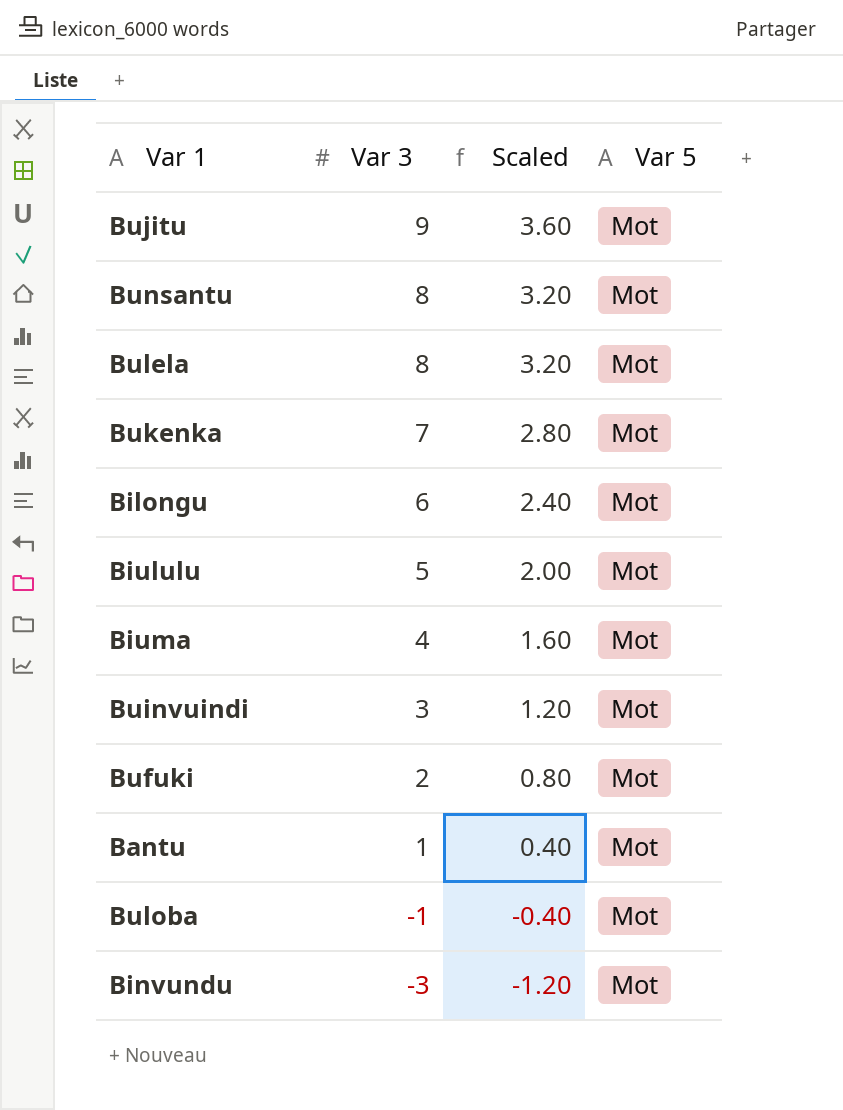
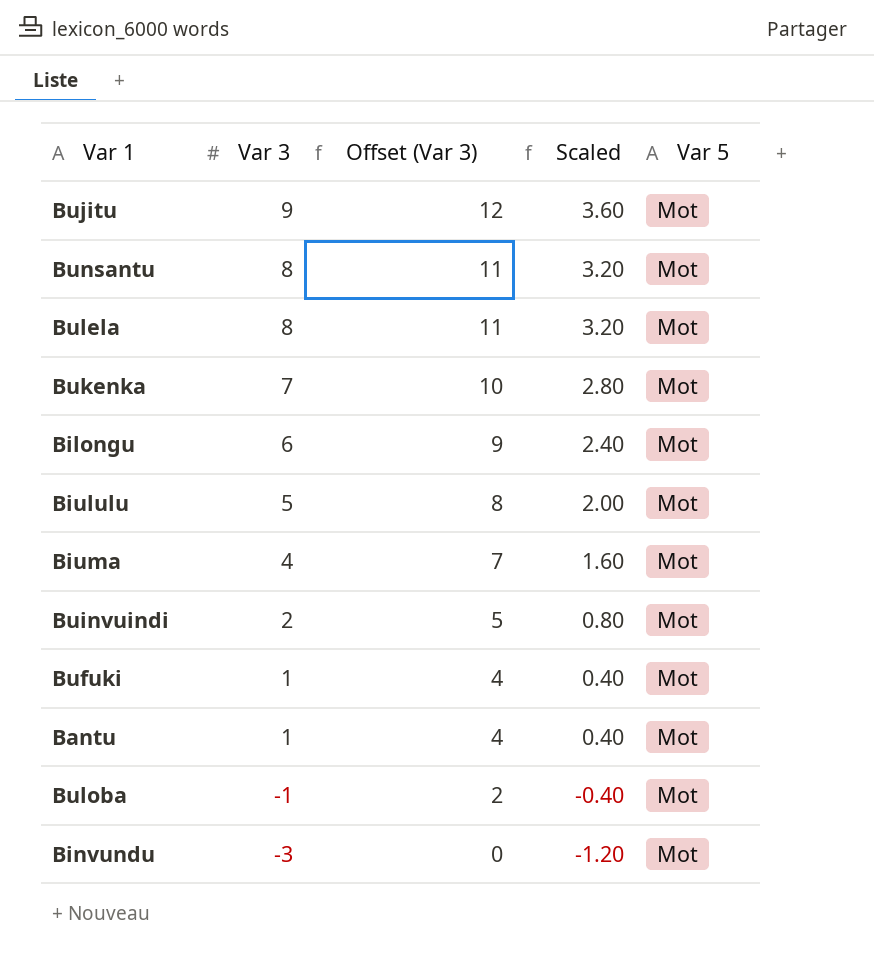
column Offset (Var 3) | formula: none -> [Var 3] + 3
Buinvuindi | Var 3: 3 -> 2
Buinvuindi | Scaled: 1.20 -> 0.80
Bufuki | Var 3: 2 -> 1
Bufuki | Scaled: 0.80 -> 0.40

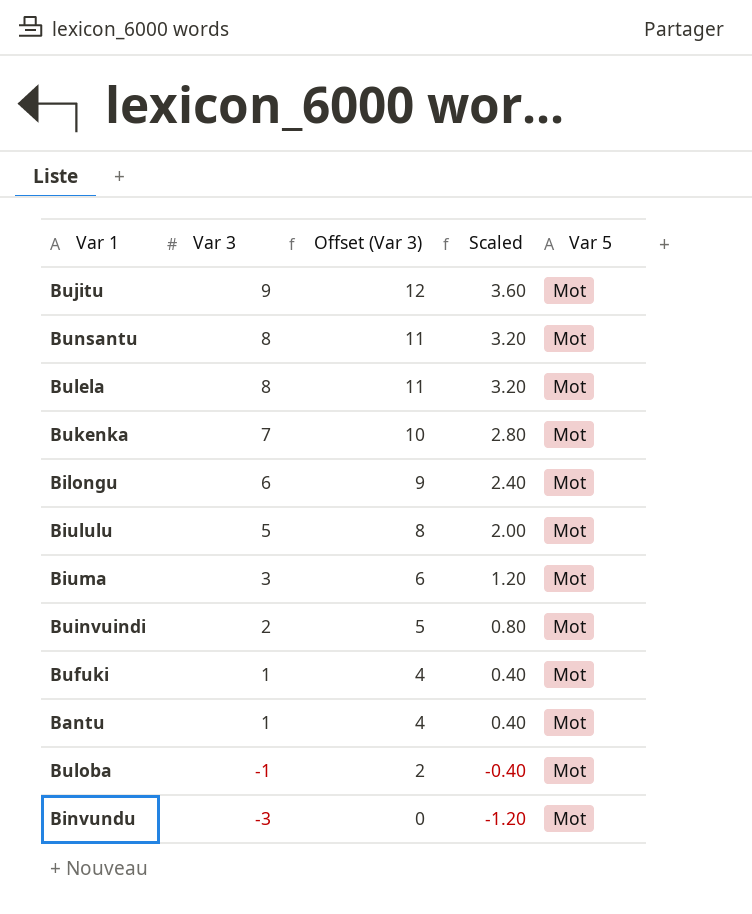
Biuma | Var 3: 4 -> 3
Biuma | Offset (Var 3): 7 -> 6
Biuma | Scaled: 1.60 -> 1.20

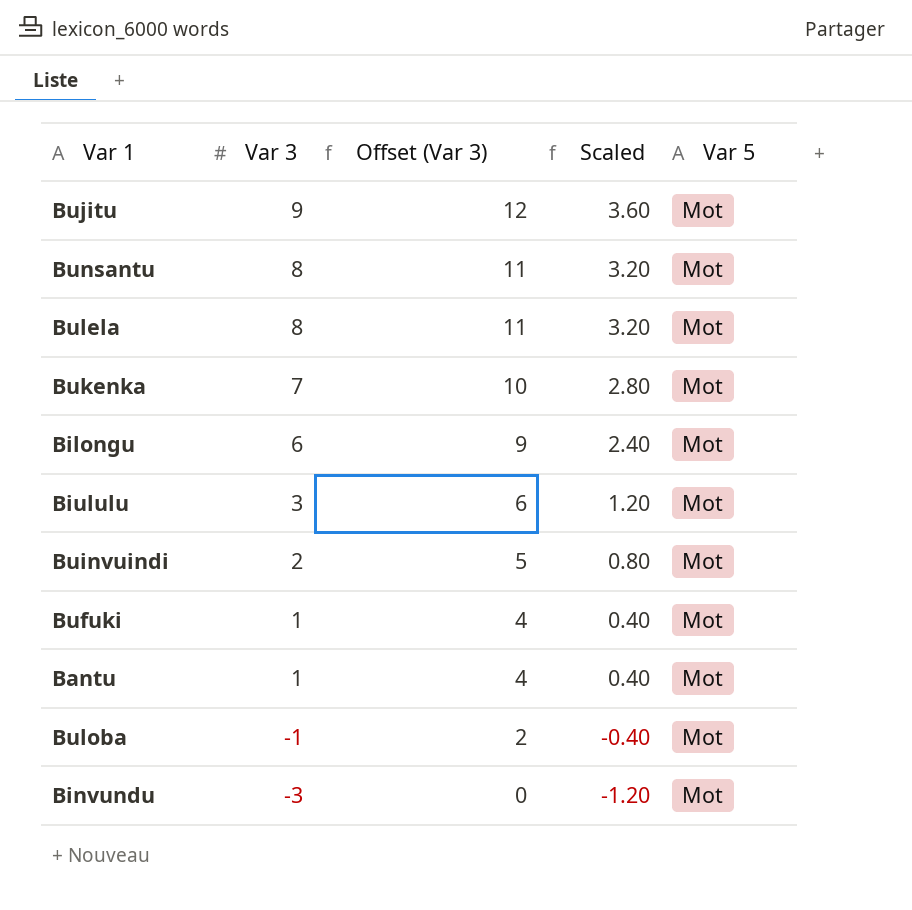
row Biuma: 3 | 6 | 1.20 | Mot -> none
Biululu | Var 3: 5 -> 3
Biululu | Offset (Var 3): 8 -> 6
Biululu | Scaled: 2.00 -> 1.20

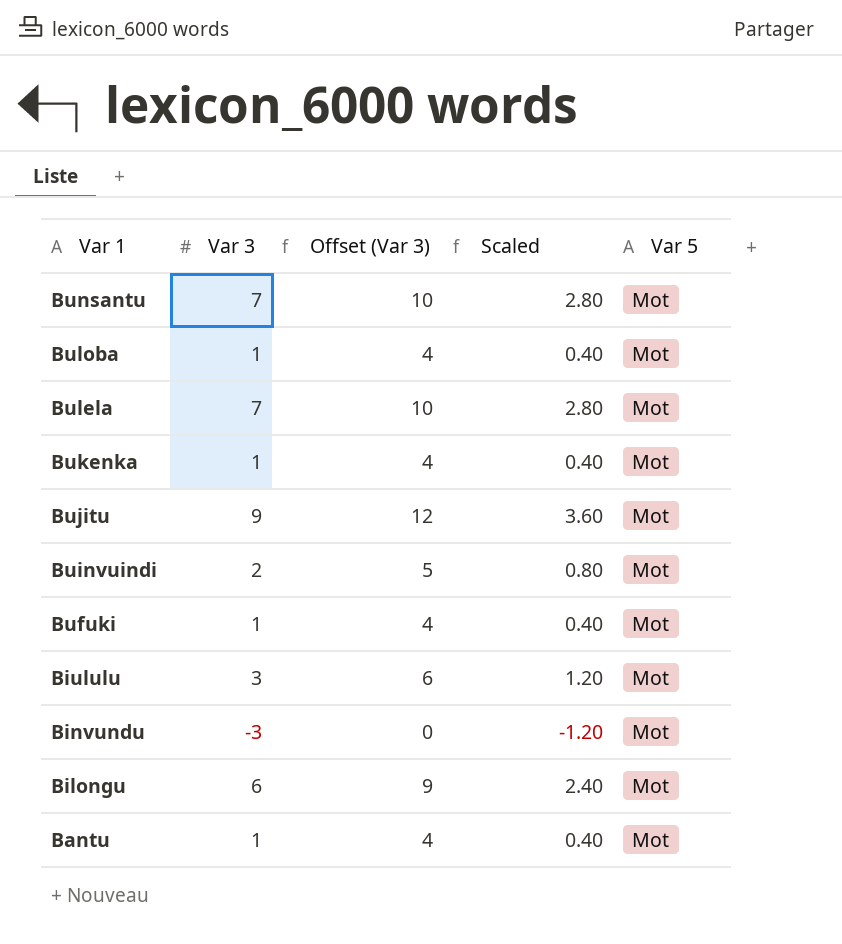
row order: Var 3 descending -> Var 1 descending
Bunsantu | Var 3: 8 -> 7
Bunsantu | Offset (Var 3): 11 -> 10
Bunsantu | Scaled: 3.20 -> 2.80
Buloba | Var 3: -1 -> 1
Buloba | Offset (Var 3): 2 -> 4
Buloba | Scaled: -0.40 -> 0.40
Bulela | Var 3: 8 -> 7
Bulela | Offset (Var 3): 11 -> 10
Bulela | Scaled: 3.20 -> 2.80
Bukenka | Var 3: 7 -> 1
Bukenka | Offset (Var 3): 10 -> 4
Bukenka | Scaled: 2.80 -> 0.40

